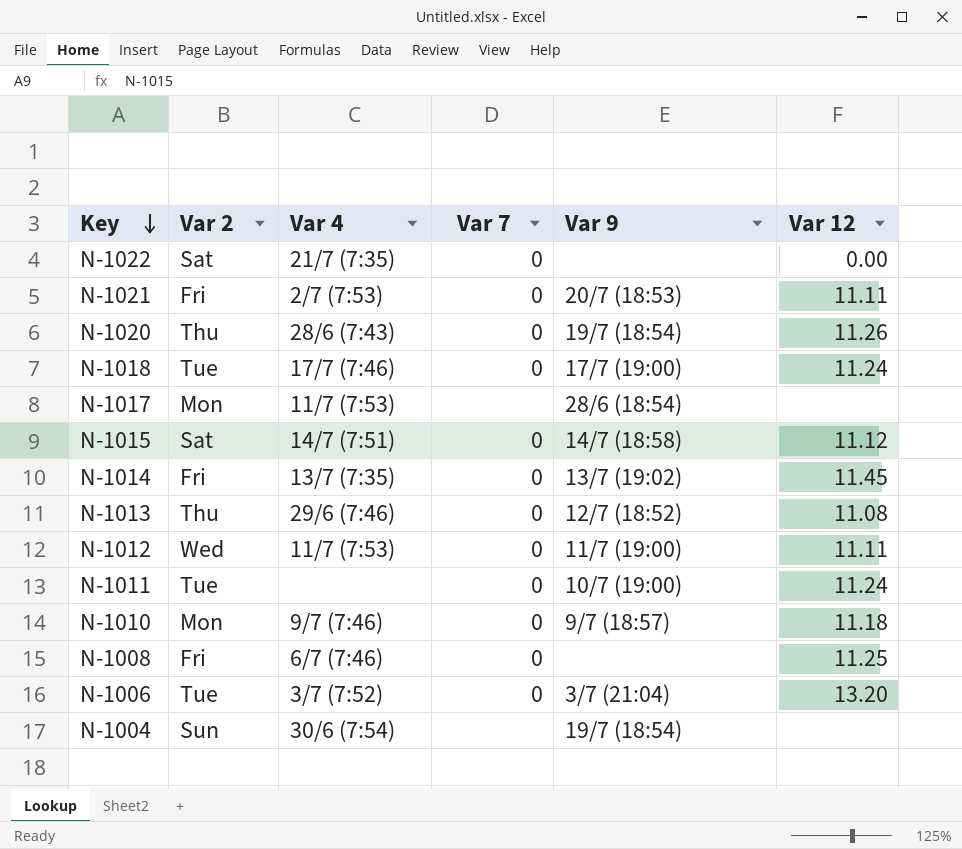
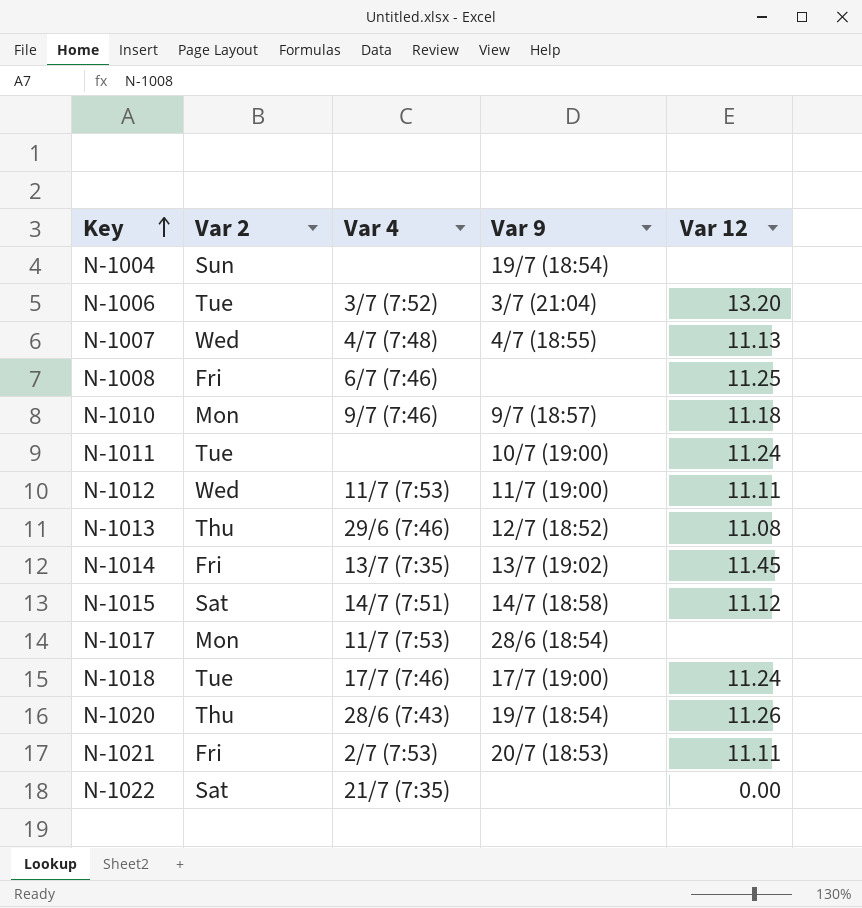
row order: Key descending -> Key ascending
column Var 7 | position: 4 -> none
N-1004 | Var 4: 30/6 (7:54) -> none
row N-1007: none -> Wed | 4/7 (7:48) | 4/7 (18:55) | 11.13

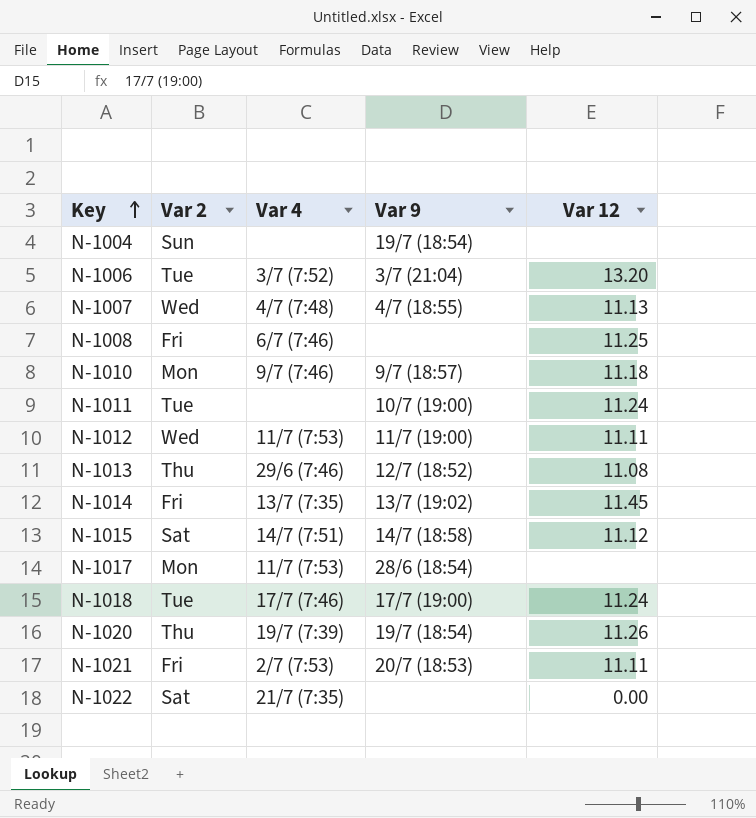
N-1020 | Var 4: 28/6 (7:43) -> 19/7 (7:39)

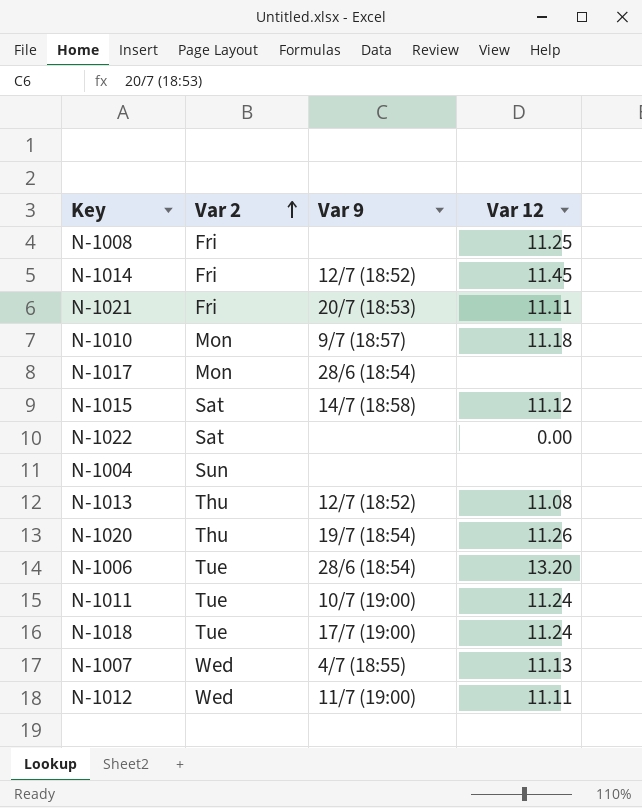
row order: Key ascending -> Var 2 ascending
column Var 4 | position: 3 -> none
N-1014 | Var 9: 13/7 (19:02) -> 12/7 (18:52)
N-1004 | Var 9: 19/7 (18:54) -> none
N-1006 | Var 9: 3/7 (21:04) -> 28/6 (18:54)

